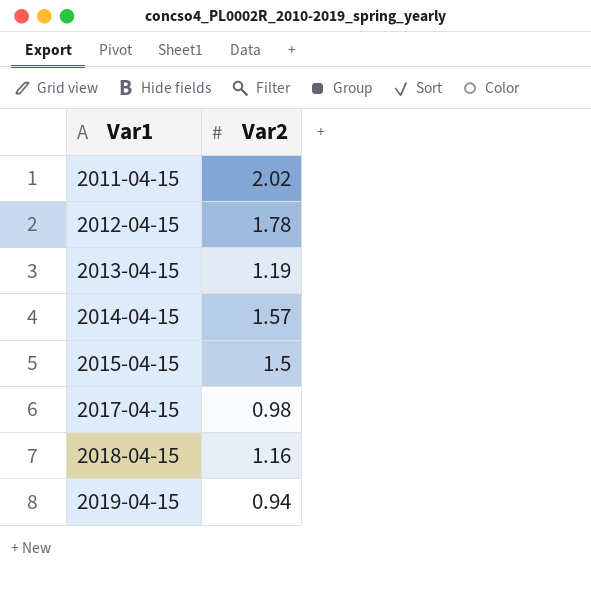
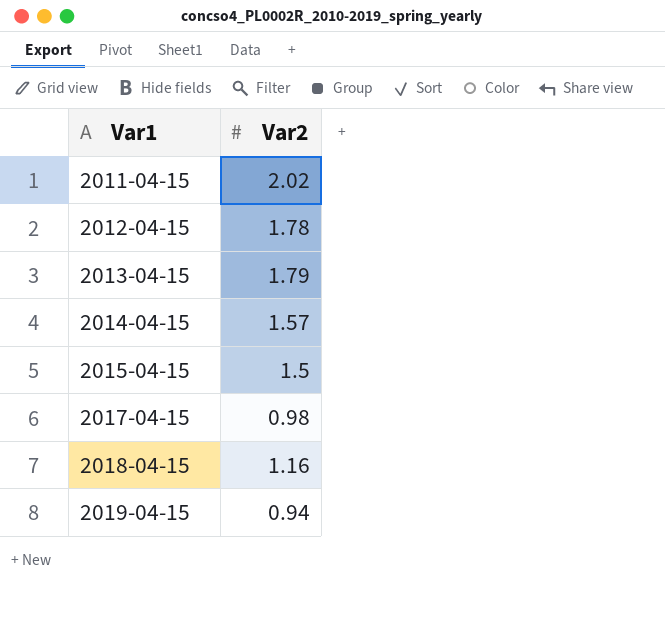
2013-04-15 | Var2: 1.19 -> 1.79

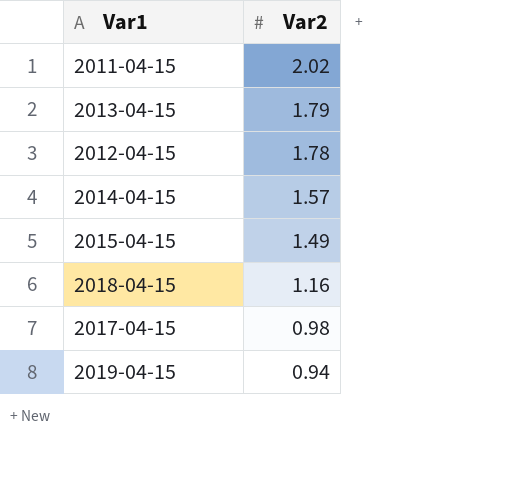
row order: Var1 ascending -> Var2 descending
2015-04-15 | Var2: 1.5 -> 1.49

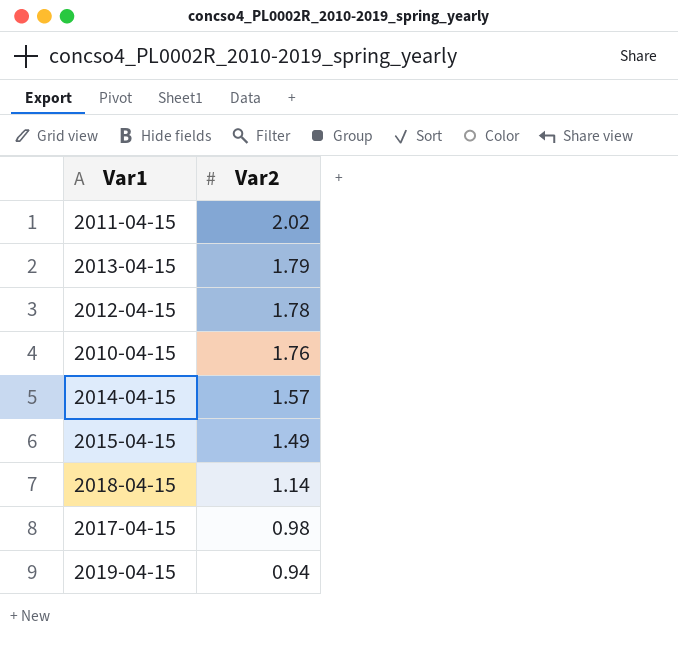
row 2010-04-15: none -> 1.76
2018-04-15 | Var2: 1.16 -> 1.14

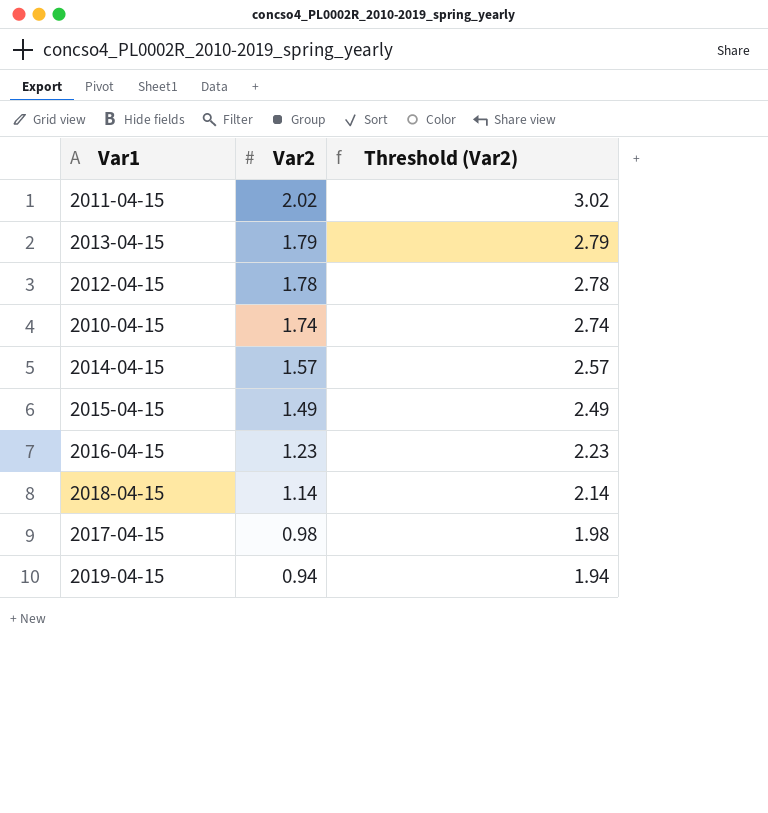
column Threshold (Var2) | formula: none -> [Var2] + 1
2010-04-15 | Var2: 1.76 -> 1.74
row 2016-04-15: none -> 1.23 | 2.23

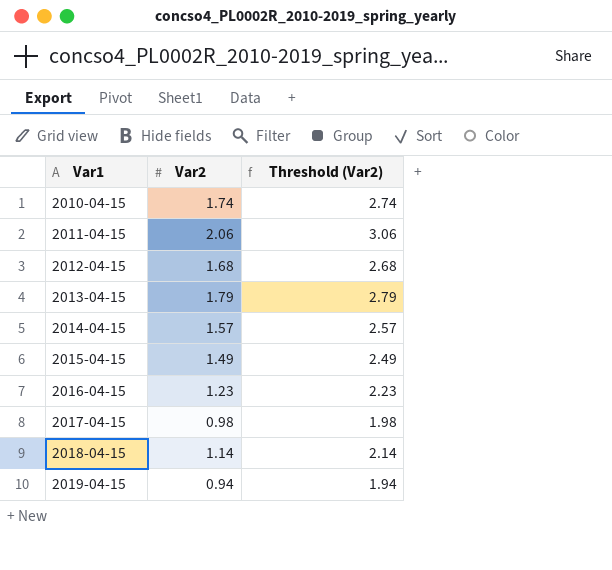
row order: Var2 descending -> Var1 ascending
2011-04-15 | Var2: 2.02 -> 2.06
2011-04-15 | Threshold (Var2): 3.02 -> 3.06
2012-04-15 | Var2: 1.78 -> 1.68
2012-04-15 | Threshold (Var2): 2.78 -> 2.68

